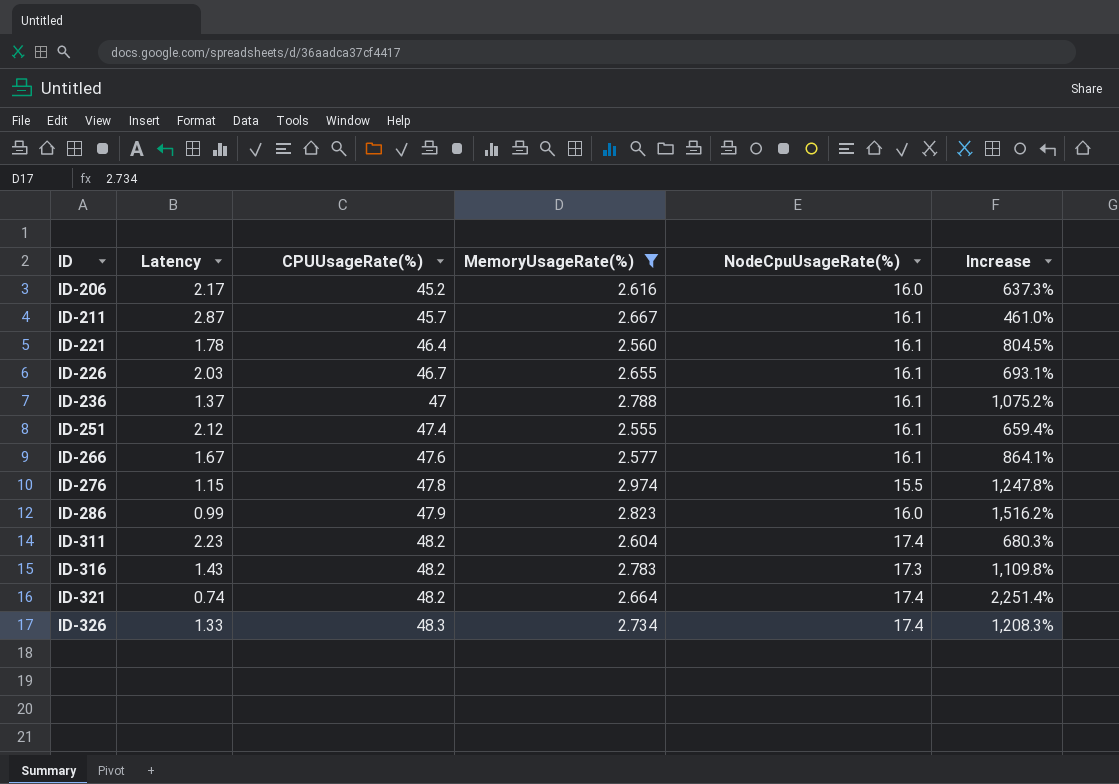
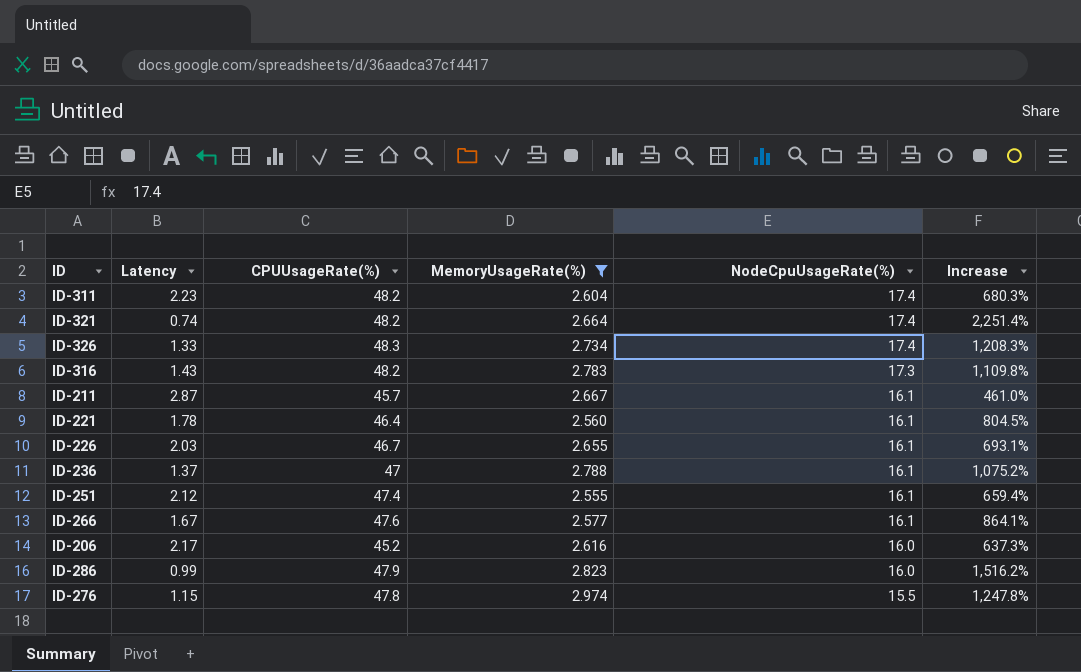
row order: ID ascending -> NodeCpuUsageRate(%) descending

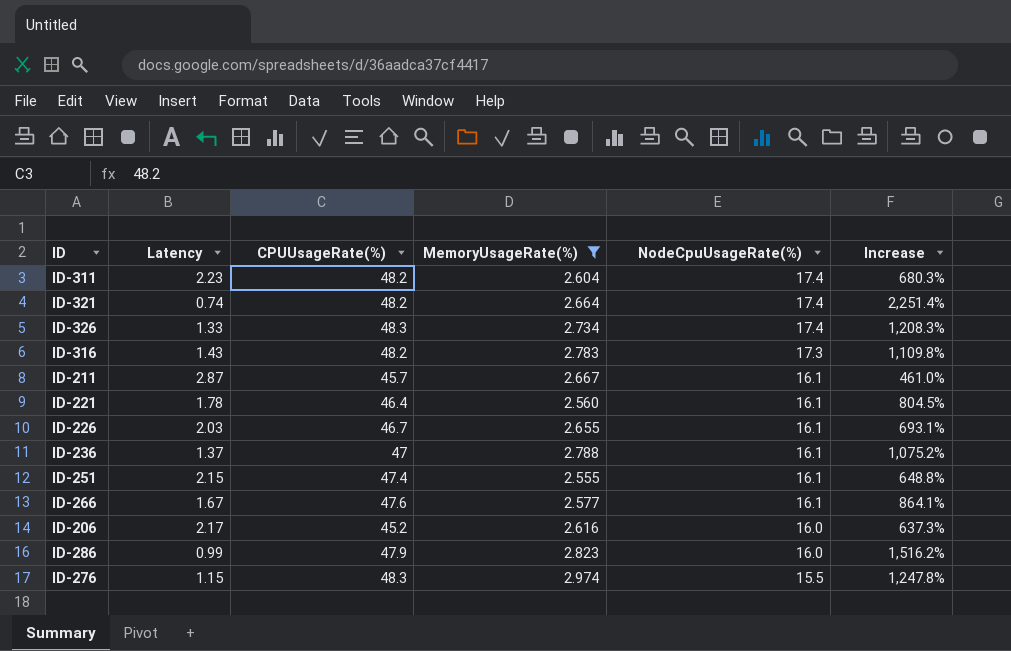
ID-251 | Latency: 2.12 -> 2.15
ID-251 | Increase: 659.4% -> 648.8%
ID-276 | CPUUsageRate(%): 47.8 -> 48.3

